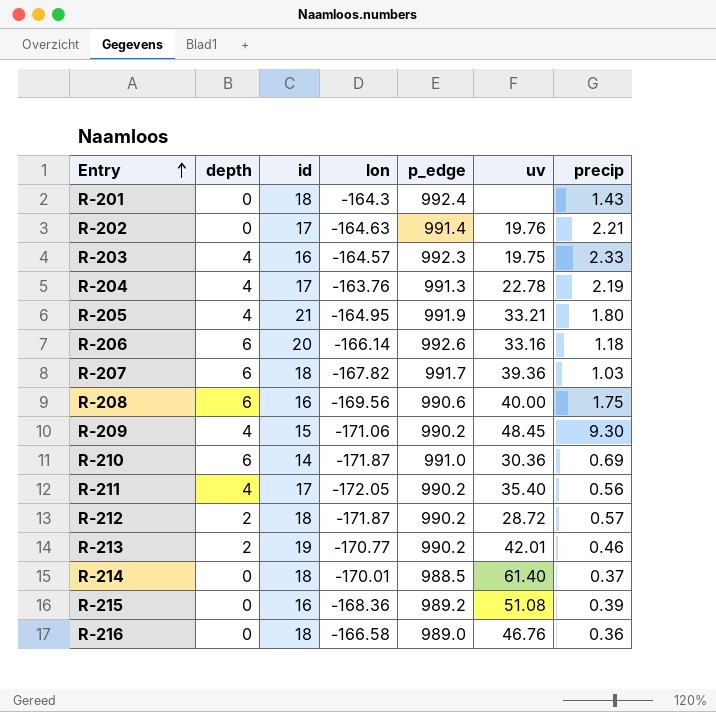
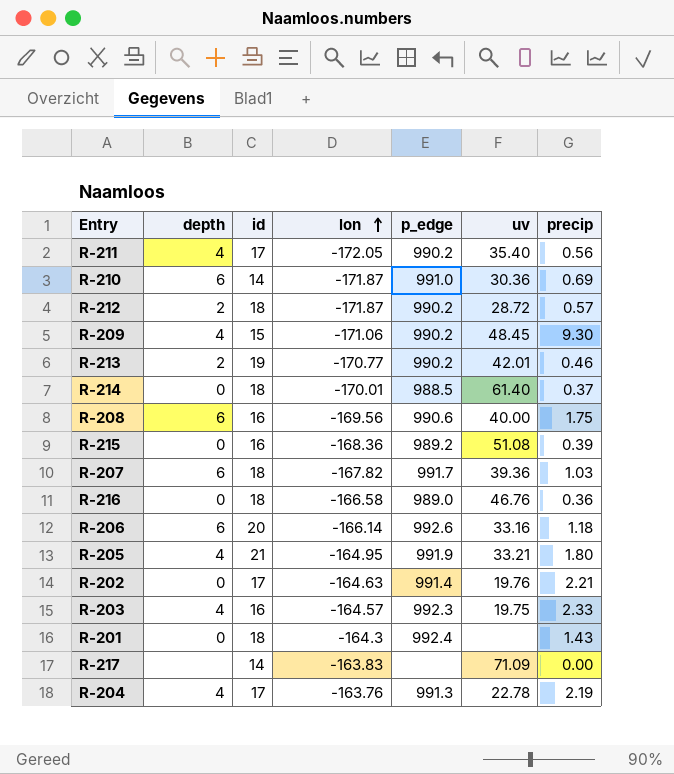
row order: Entry ascending -> lon ascending
row R-217: none -> none | 14 | -163.83 | none | 71.09 | 0.00

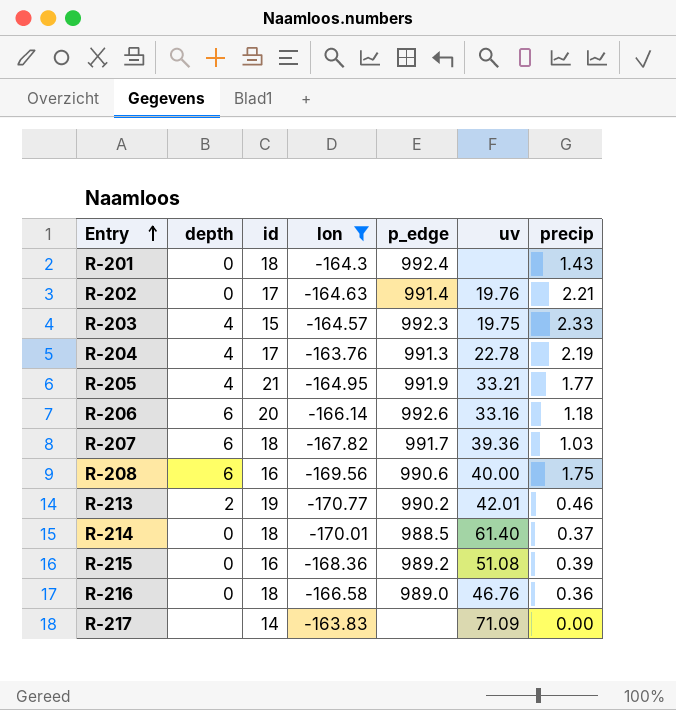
filter: none -> lon >= -170.77
row order: lon ascending -> Entry ascending
R-203 | id: 16 -> 15
R-205 | precip: 1.80 -> 1.77

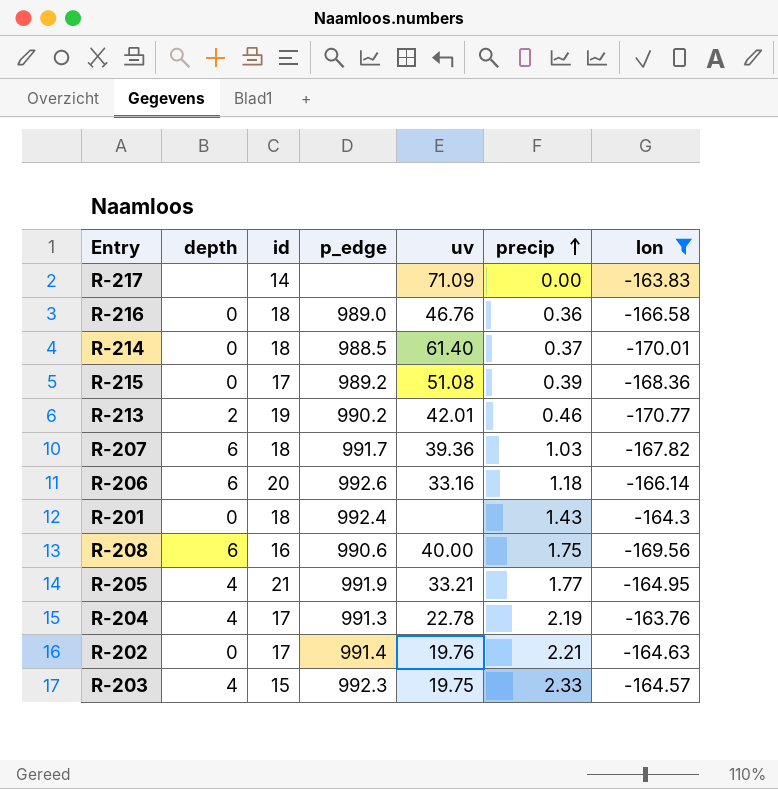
row order: Entry ascending -> precip ascending
column lon | position: 4 -> 7
R-215 | id: 16 -> 17

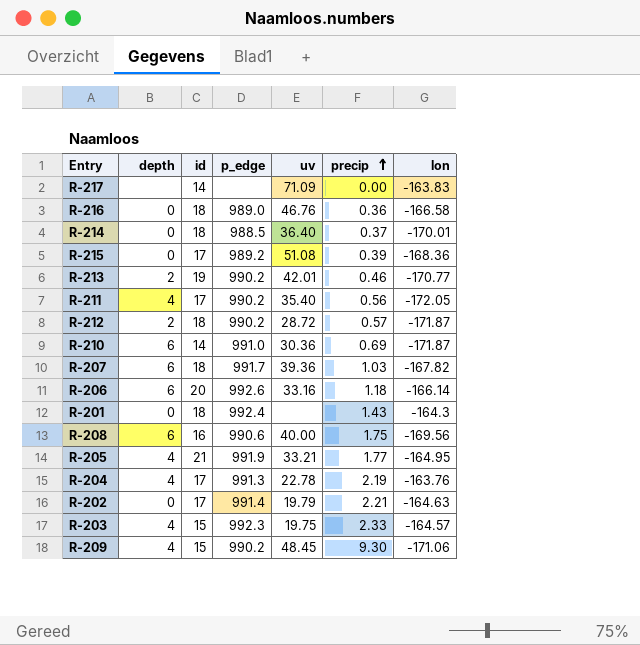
filter: lon >= -170.77 -> none
R-214 | uv: 61.40 -> 36.40
R-202 | uv: 19.76 -> 19.79

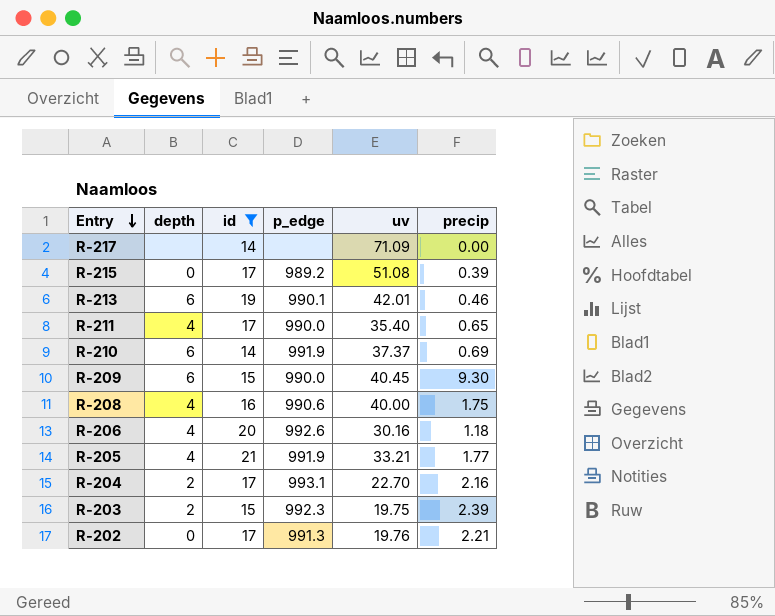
filter: none -> id != 18
row order: precip ascending -> Entry descending
column lon | position: 7 -> none
R-213 | depth: 2 -> 6
R-213 | p_edge: 990.2 -> 990.1
R-211 | p_edge: 990.2 -> 990.0
R-211 | precip: 0.56 -> 0.65
R-210 | p_edge: 991.0 -> 991.9
R-210 | uv: 30.36 -> 37.37
R-209 | depth: 4 -> 6
R-209 | p_edge: 990.2 -> 990.0
R-209 | uv: 48.45 -> 40.45
R-208 | depth: 6 -> 4
R-206 | depth: 6 -> 4
R-206 | uv: 33.16 -> 30.16
R-204 | depth: 4 -> 2
R-204 | p_edge: 991.3 -> 993.1
R-204 | uv: 22.78 -> 22.70
R-204 | precip: 2.19 -> 2.16
R-203 | depth: 4 -> 2
R-203 | precip: 2.33 -> 2.39
R-202 | p_edge: 991.4 -> 991.3
R-202 | uv: 19.79 -> 19.76

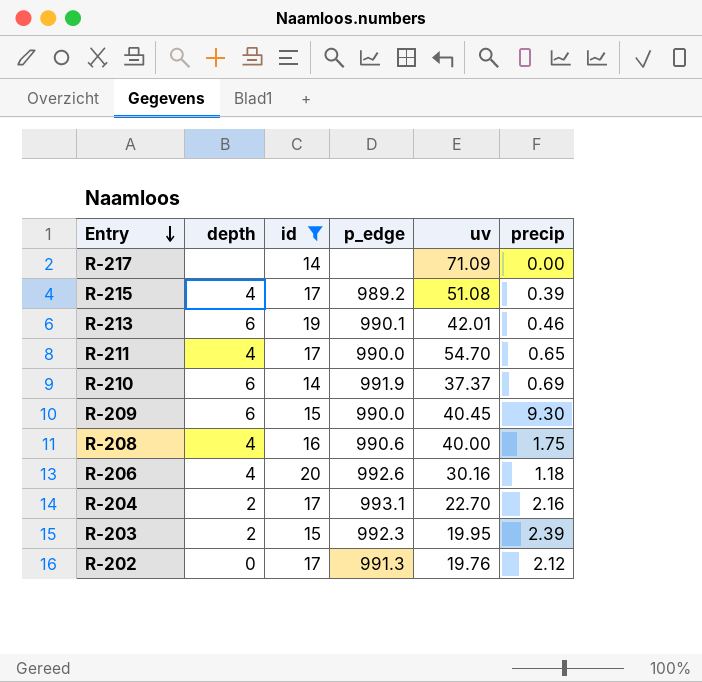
row R-205: 4 | 21 | 991.9 | 33.21 | 1.77 -> none
R-215 | depth: 0 -> 4
R-211 | uv: 35.40 -> 54.70
R-203 | uv: 19.75 -> 19.95
R-202 | precip: 2.21 -> 2.12

